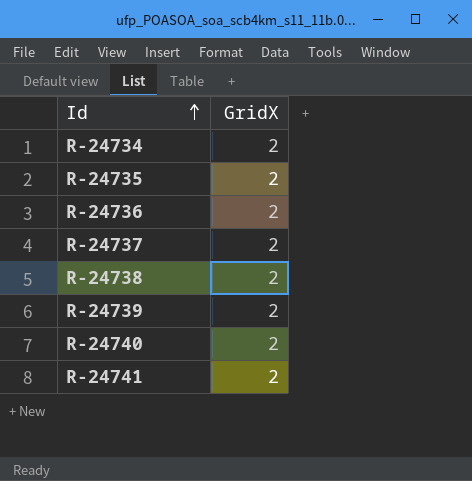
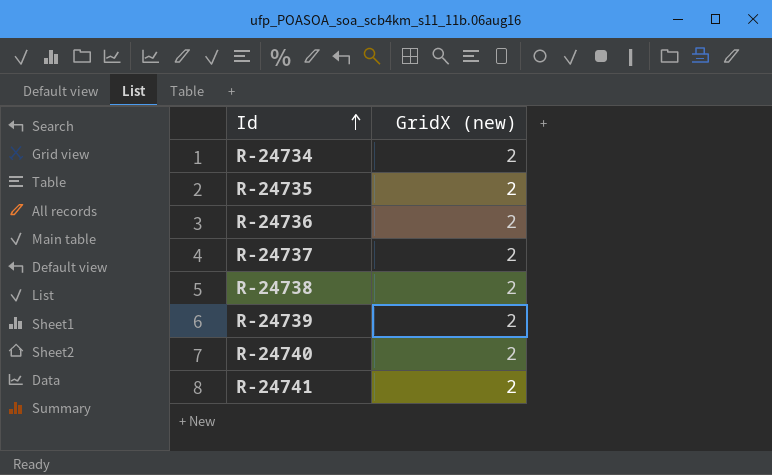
column name: GridX -> GridX (new)

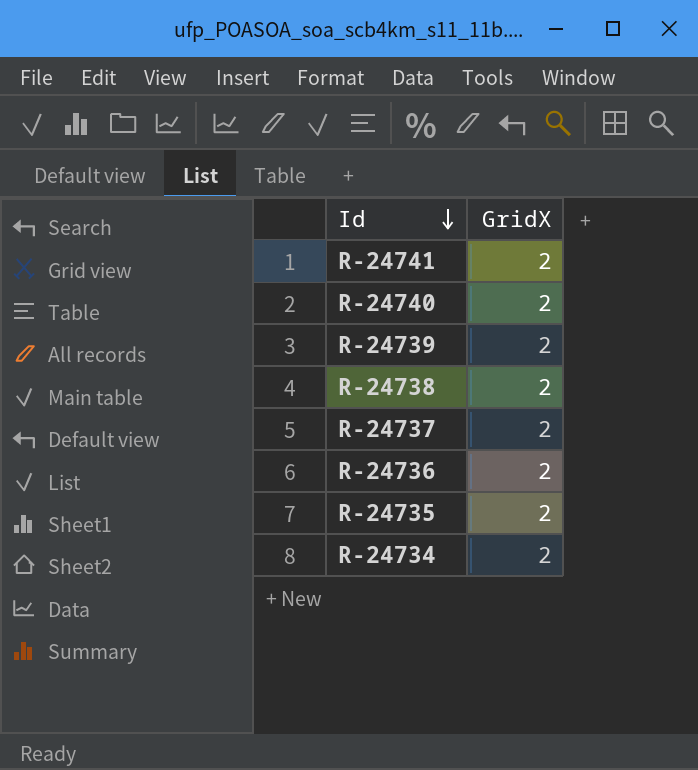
row order: Id ascending -> Id descending
column name: GridX (new) -> GridX

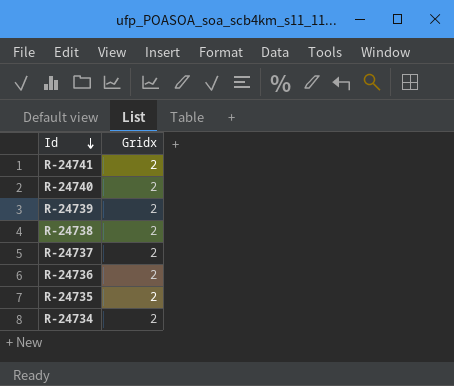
column name: GridX -> Gridx

